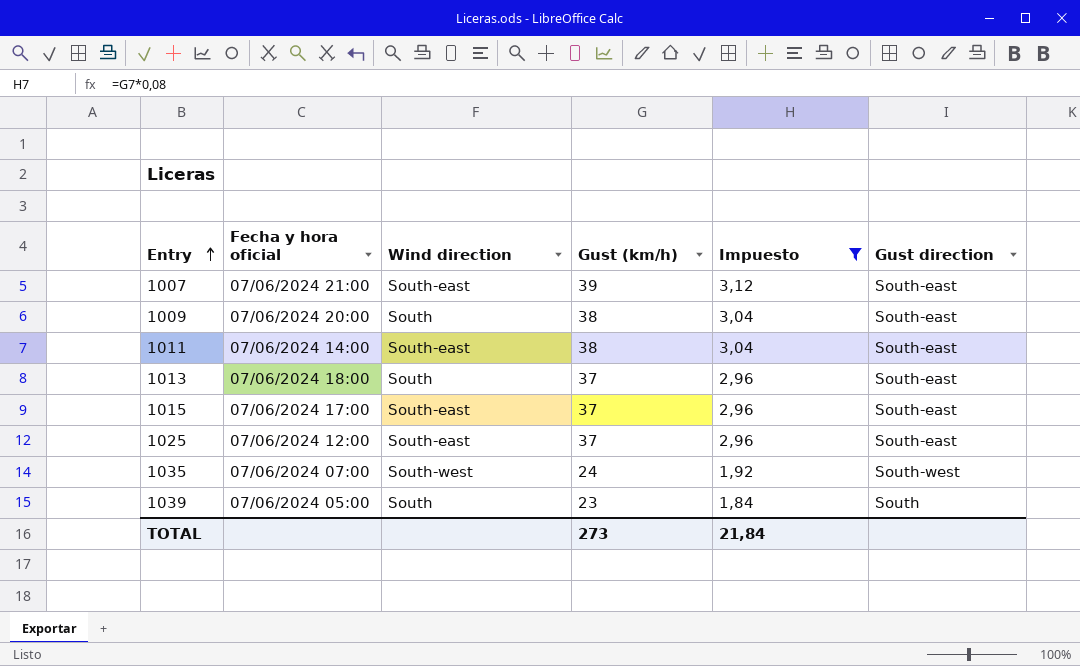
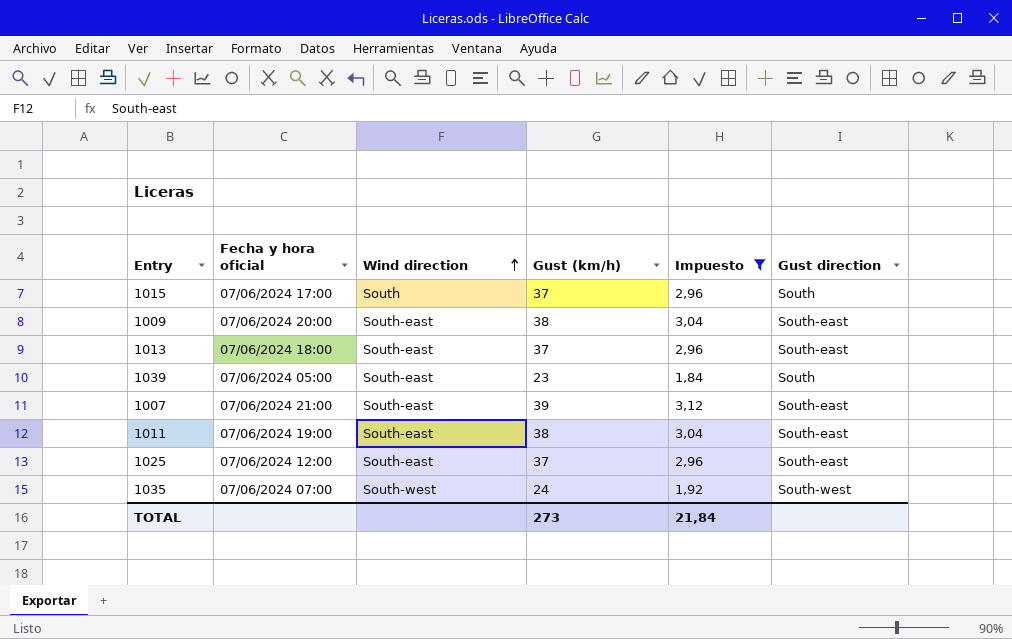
row order: Entry ascending -> Wind direction ascending
1015 | Wind direction: South-east -> South
1015 | Gust direction: South-east -> South
1009 | Wind direction: South -> South-east
1013 | Wind direction: South -> South-east
1039 | Wind direction: South -> South-east
1011 | Fecha y hora oficial: 07/06/2024 14:00 -> 07/06/2024 19:00

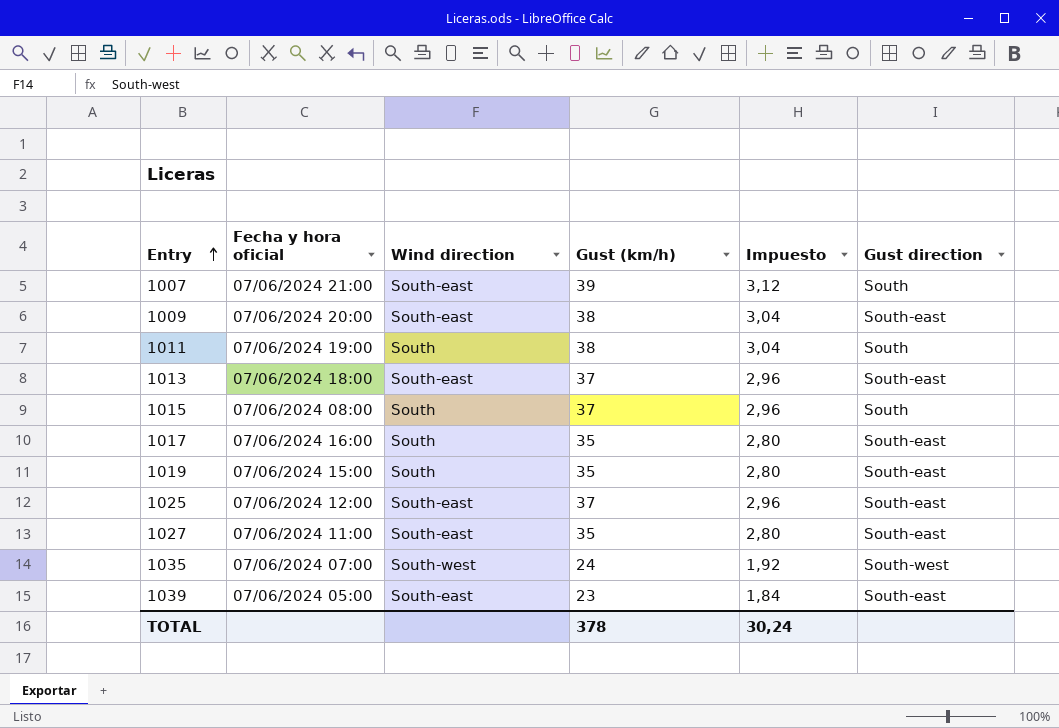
filter: Impuesto != 2,80 -> none
row order: Wind direction ascending -> Entry ascending
1007 | Gust direction: South-east -> South
1011 | Wind direction: South-east -> South
1011 | Gust direction: South-east -> South
1015 | Fecha y hora oficial: 07/06/2024 17:00 -> 07/06/2024 08:00
1039 | Gust direction: South -> South-east
TOTAL | Gust (km/h): 273 -> 378
TOTAL | Impuesto: 21,84 -> 30,24

